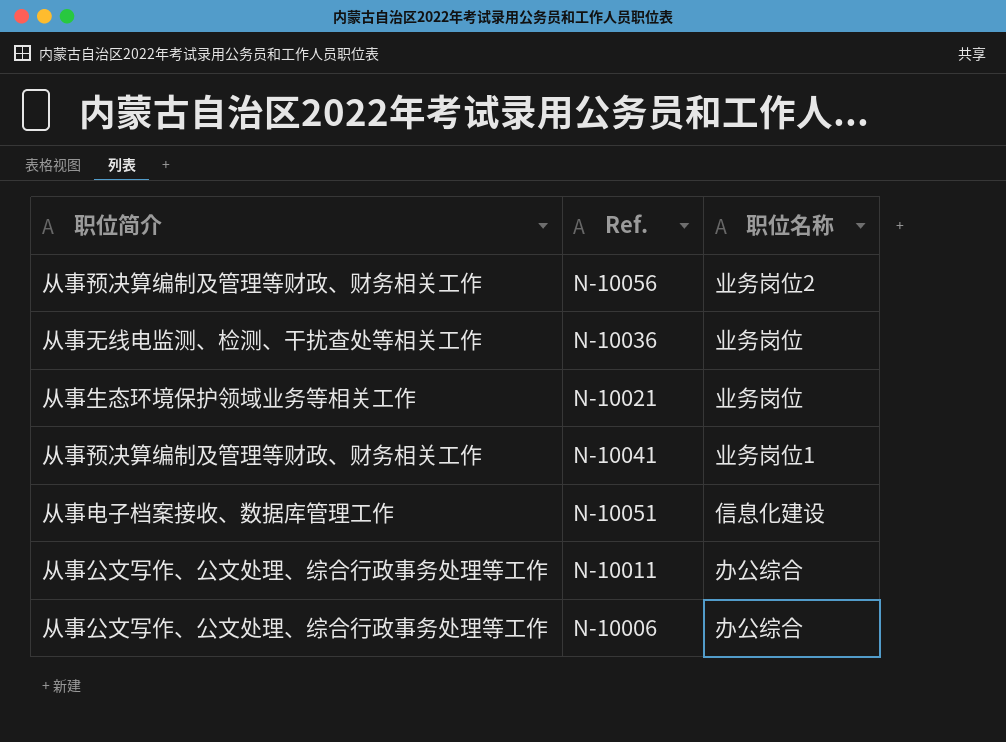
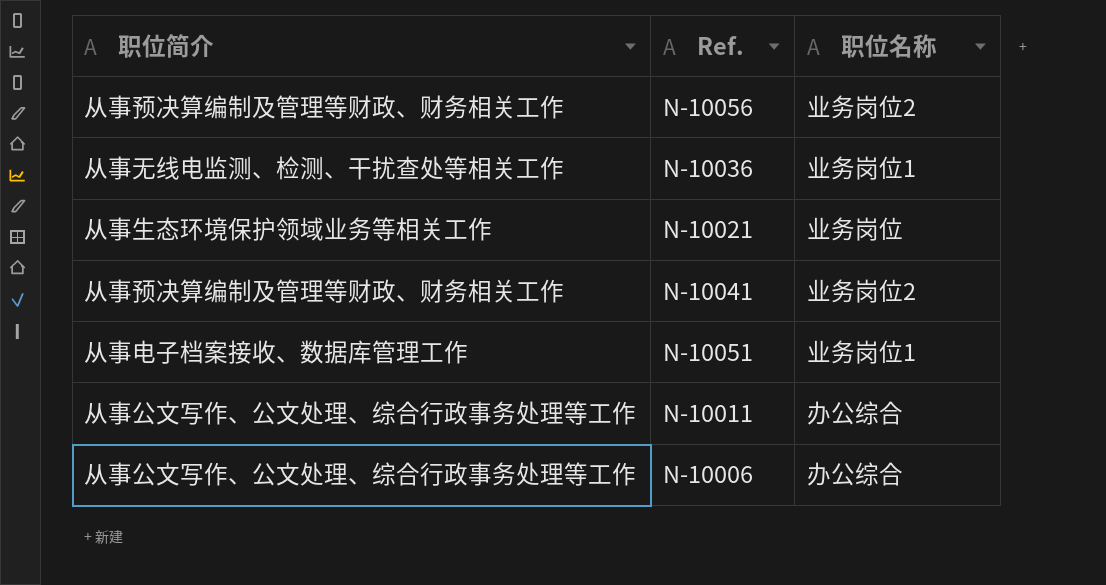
N-10036 | 职位名称: 业务岗位 -> 业务岗位1
N-10041 | 职位名称: 业务岗位1 -> 业务岗位2
N-10051 | 职位名称: 信息化建设 -> 业务岗位1

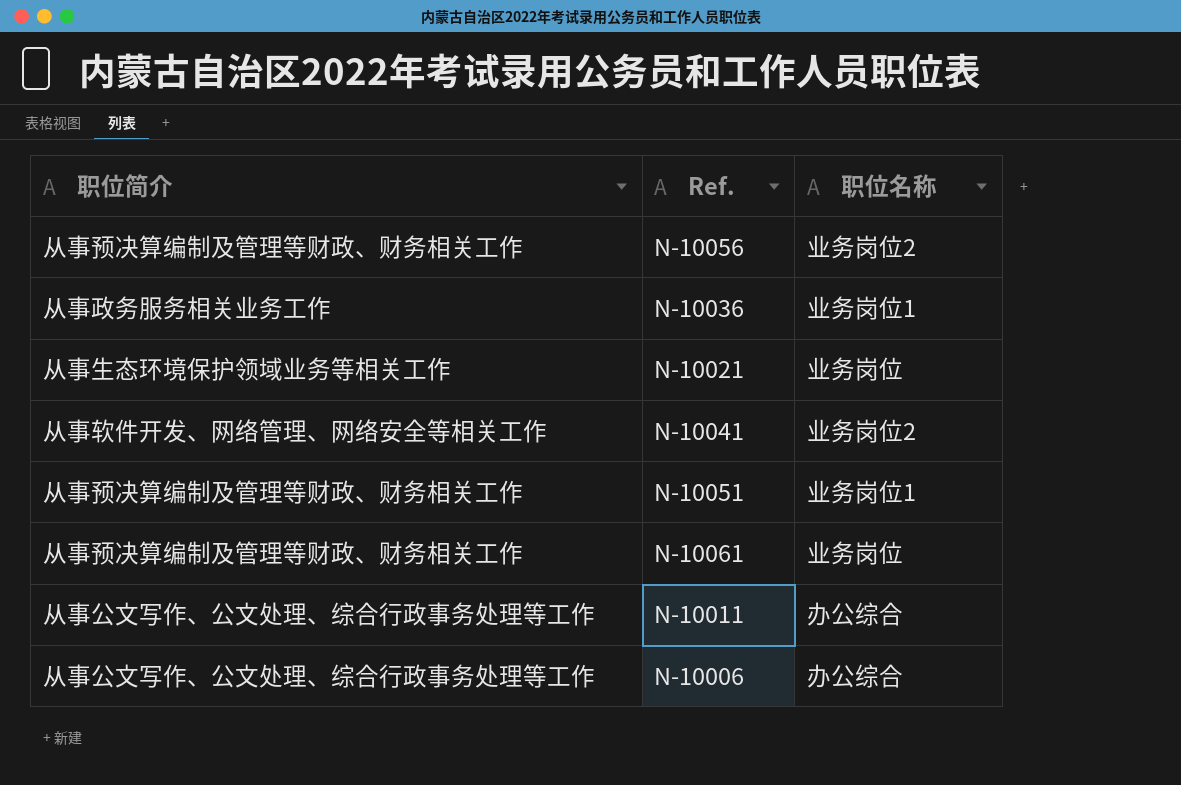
N-10036 | 职位简介: 从事无线电监测、检测、干扰查处等相关工作 -> 从事政务服务相关业务工作
N-10041 | 职位简介: 从事预决算编制及管理等财政、财务相关工作 -> 从事软件开发、网络管理、网络安全等相关工作
N-10051 | 职位简介: 从事电子档案接收、数据库管理工作 -> 从事预决算编制及管理等财政、财务相关工作
row N-10061: none -> 从事预决算编制及管理等财政、财务相关工作 | 业务岗位

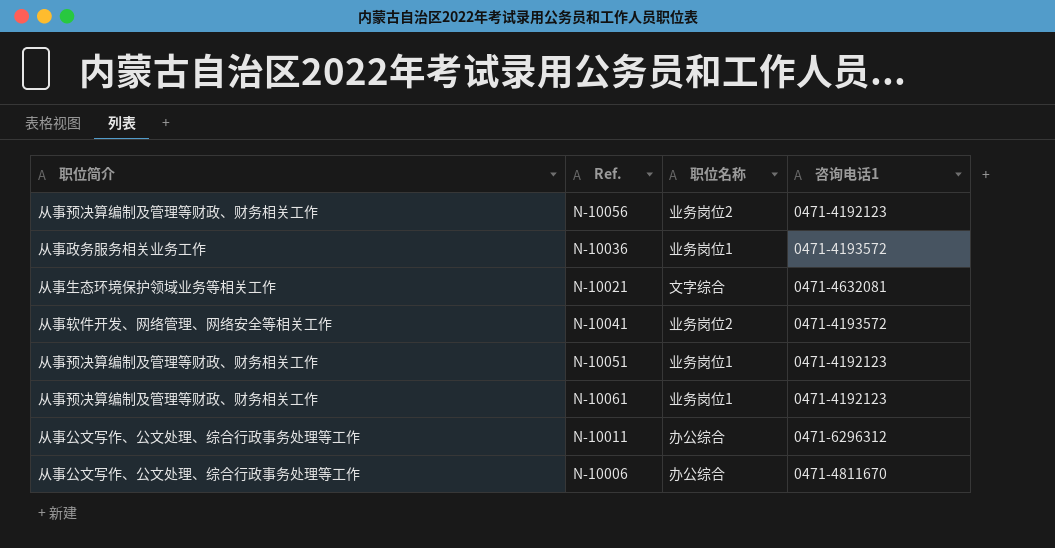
column 咨询电话1 | position: none -> 4
N-10021 | 职位名称: 业务岗位 -> 文字综合
N-10061 | 职位名称: 业务岗位 -> 业务岗位1

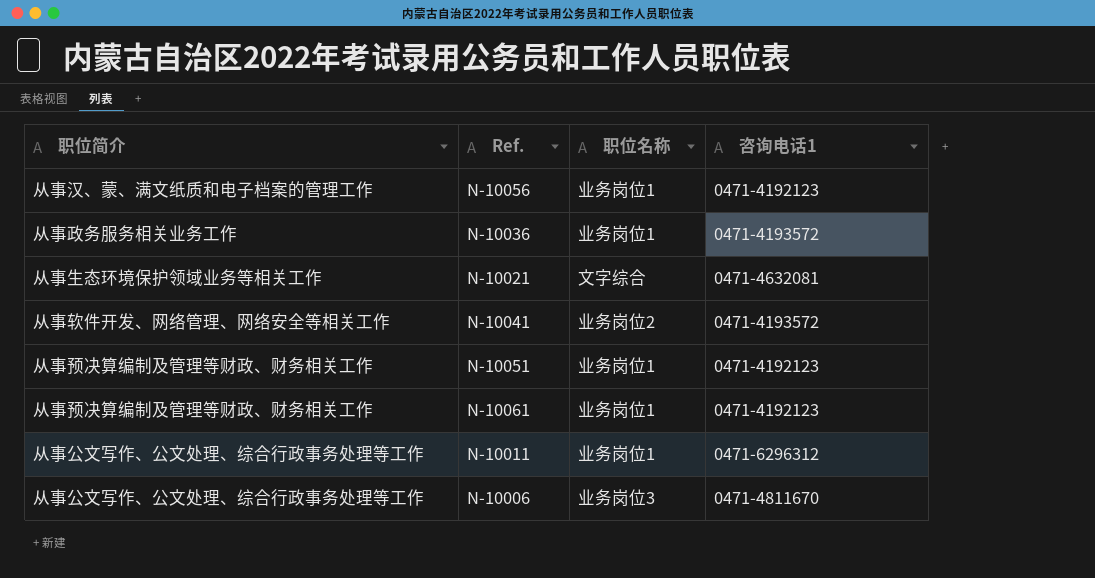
N-10056 | 职位简介: 从事预决算编制及管理等财政、财务相关工作 -> 从事汉、蒙、满文纸质和电子档案的管理工作
N-10056 | 职位名称: 业务岗位2 -> 业务岗位1
N-10011 | 职位名称: 办公综合 -> 业务岗位1
N-10006 | 职位名称: 办公综合 -> 业务岗位3

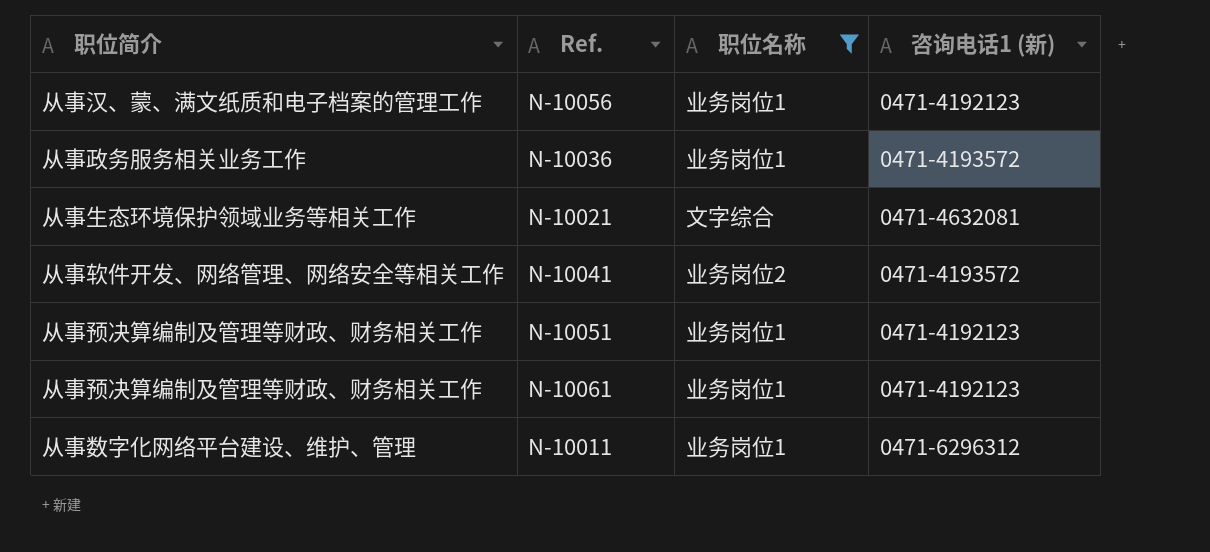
filter: none -> 职位名称 != 业务岗位3
column name: 咨询电话1 -> 咨询电话1 (新)
N-10011 | 职位简介: 从事公文写作、公文处理、综合行政事务处理等工作 -> 从事数字化网络平台建设、维护、管理

